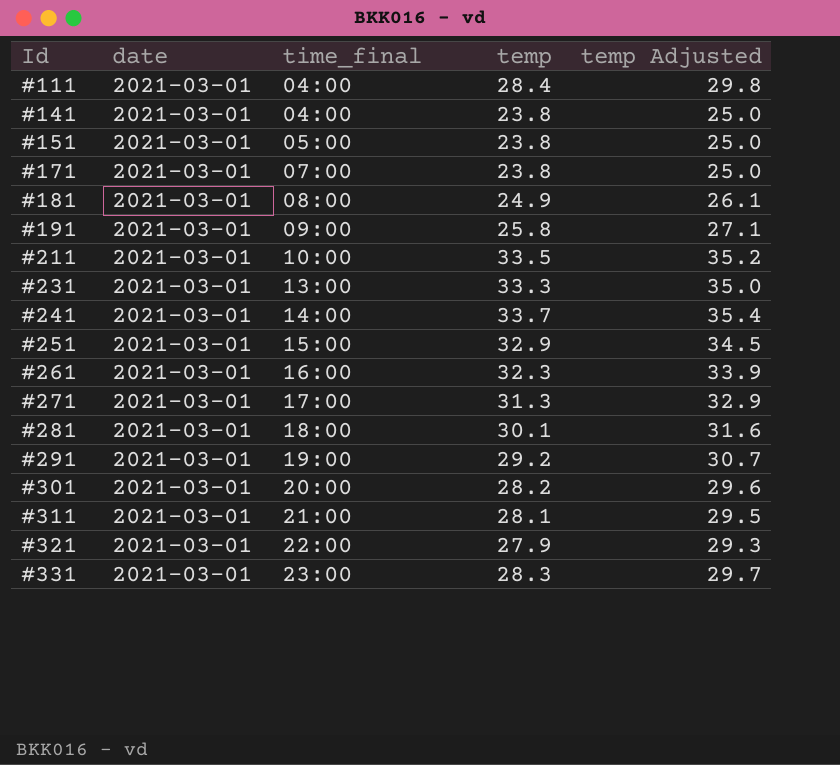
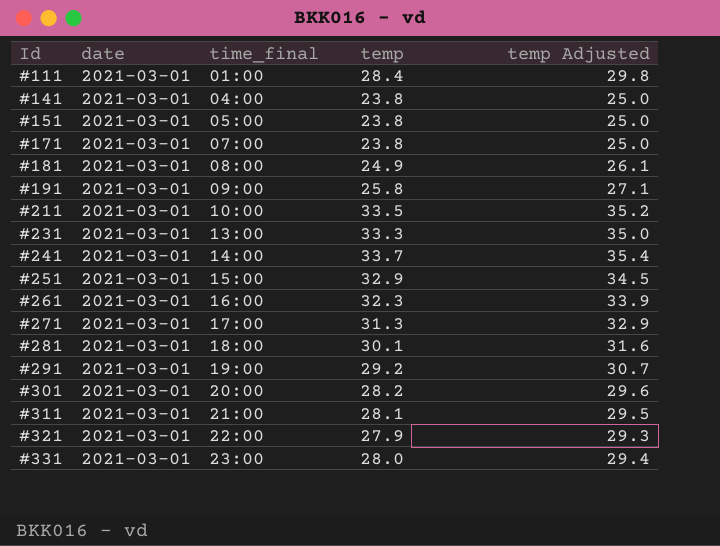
#111 | time_final: 04:00 -> 01:00
#331 | temp: 28.3 -> 28.0
#331 | temp Adjusted: 29.7 -> 29.4

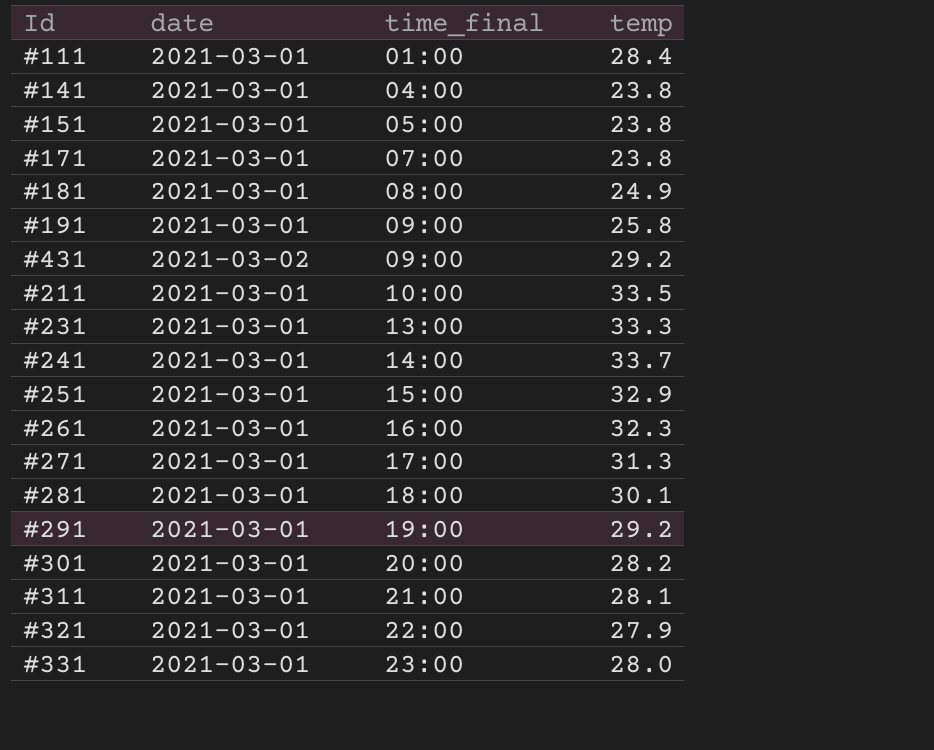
column temp Adjusted | formula: [temp] * 1.05 -> none
row #431: none -> 2021-03-02 | 09:00 | 29.2

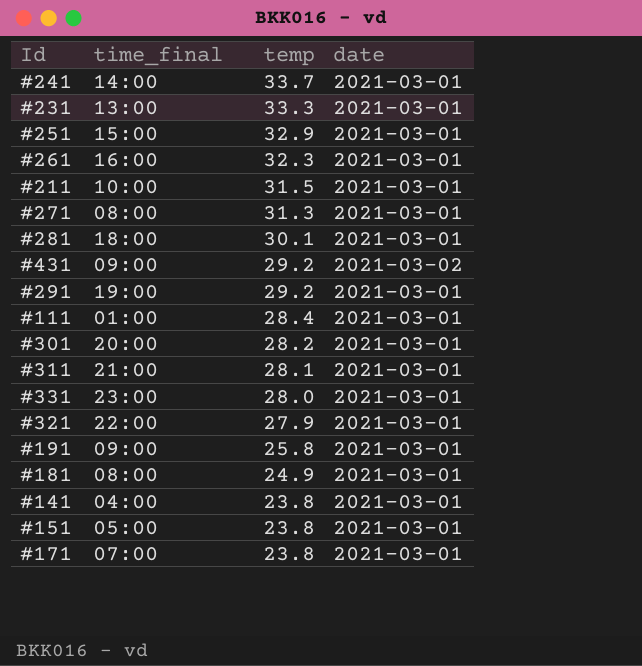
row order: time_final ascending -> temp descending
column date | position: 2 -> 4
#211 | temp: 33.5 -> 31.5
#271 | time_final: 17:00 -> 08:00

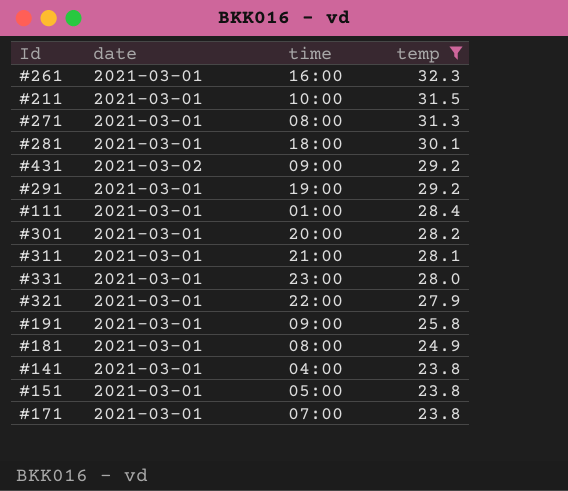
filter: none -> temp <= 32.3
column date | position: 4 -> 2
column name: time_final -> time

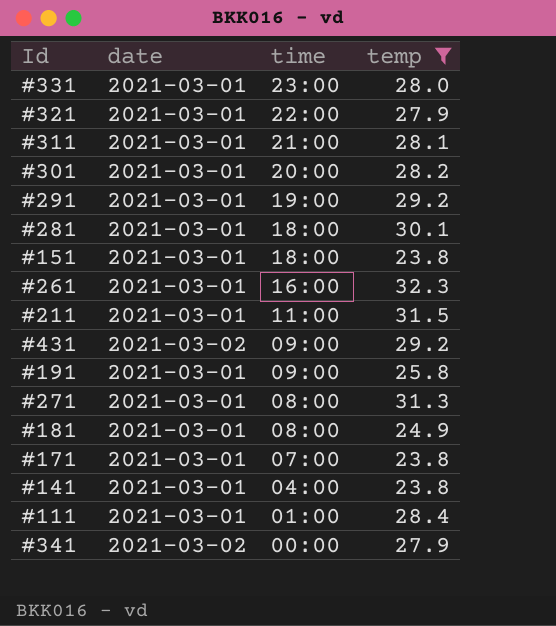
row order: temp descending -> time descending
#151 | time: 05:00 -> 18:00
#211 | time: 10:00 -> 11:00
row #341: none -> 2021-03-02 | 00:00 | 27.9

